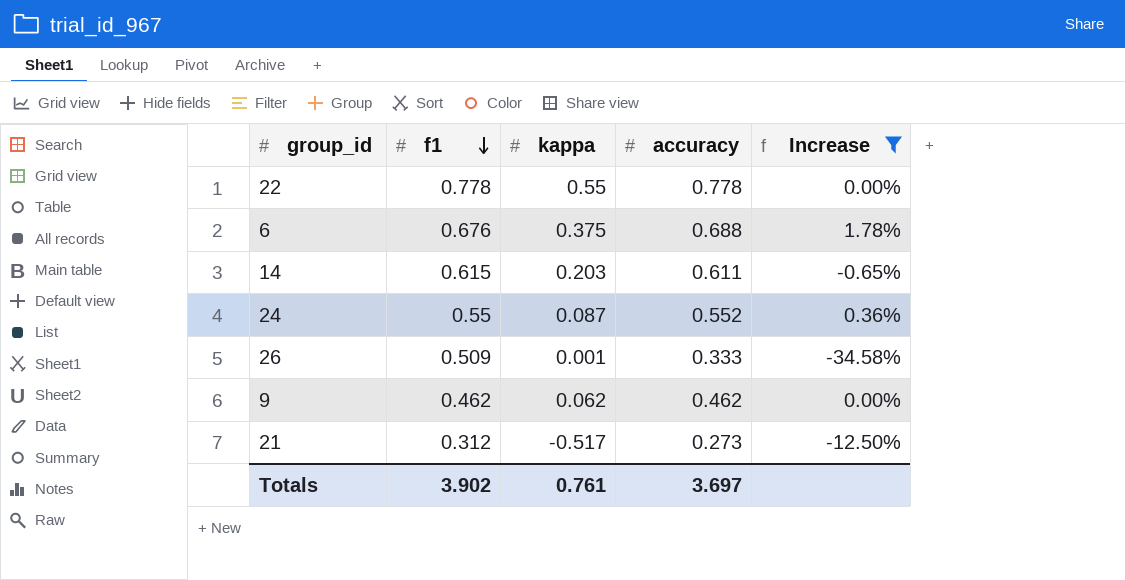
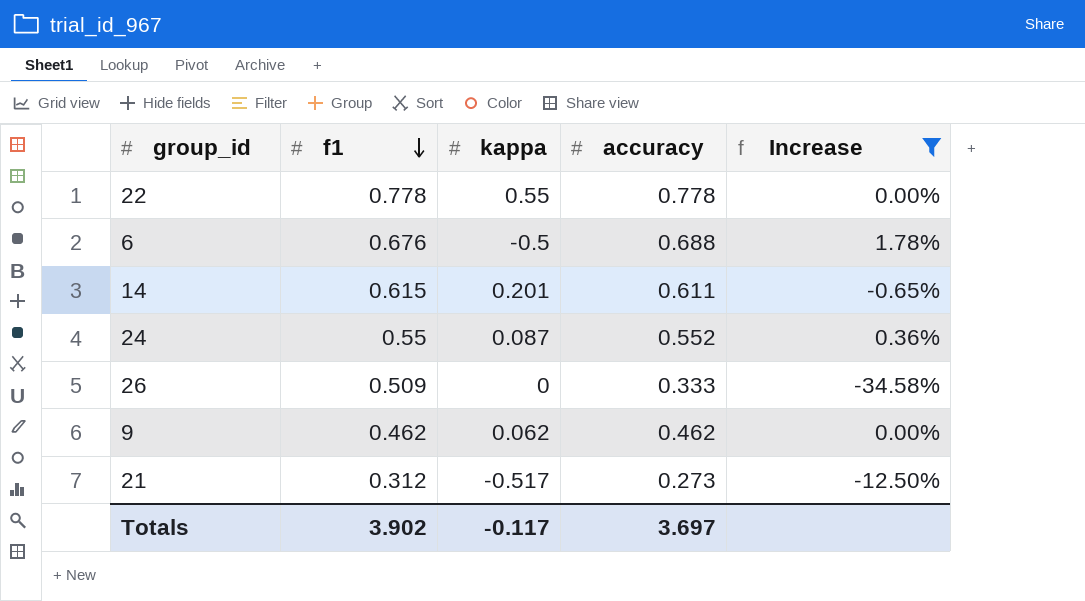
6 | kappa: 0.375 -> -0.5
14 | kappa: 0.203 -> 0.201
26 | kappa: 0.001 -> 0
Totals | kappa: 0.761 -> -0.117

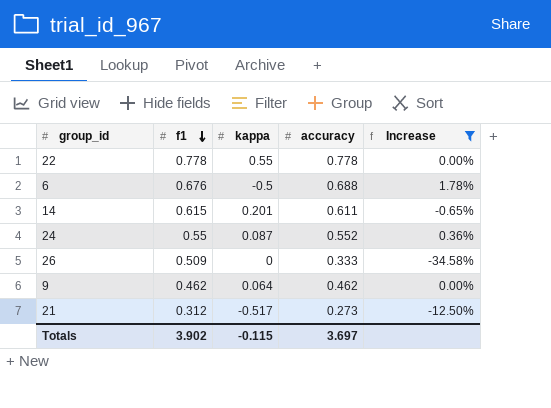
9 | kappa: 0.062 -> 0.064
Totals | kappa: -0.117 -> -0.115

